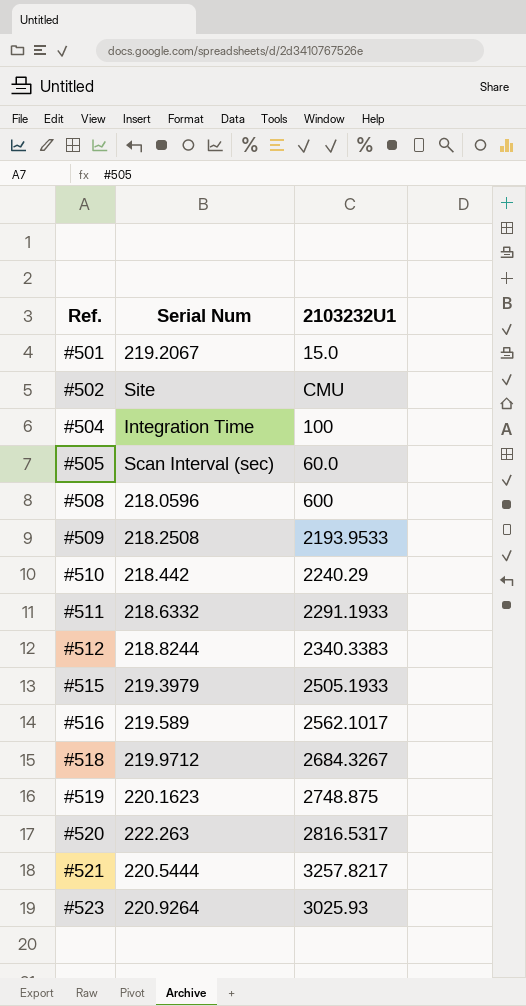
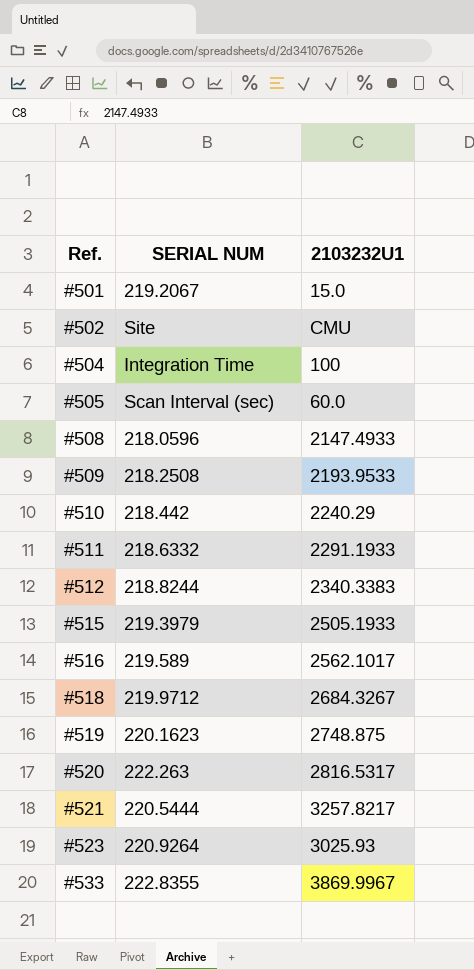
column name: Serial Num -> SERIAL NUM
#508 | 2103232U1: 600 -> 2147.4933
row #533: none -> 222.8355 | 3869.9967

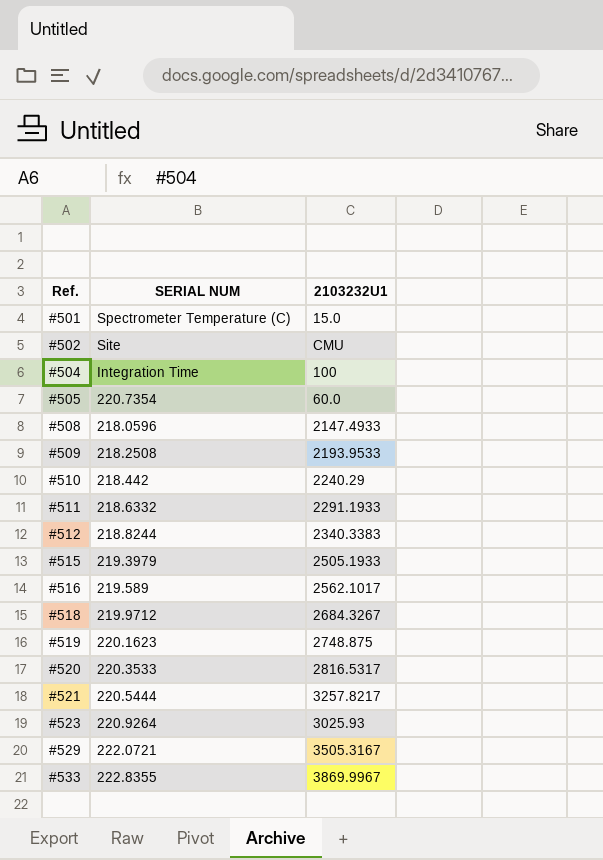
#501 | SERIAL NUM: 219.2067 -> Spectrometer Temperature (C)
#505 | SERIAL NUM: Scan Interval (sec) -> 220.7354
#520 | SERIAL NUM: 222.263 -> 220.3533
row #529: none -> 222.0721 | 3505.3167

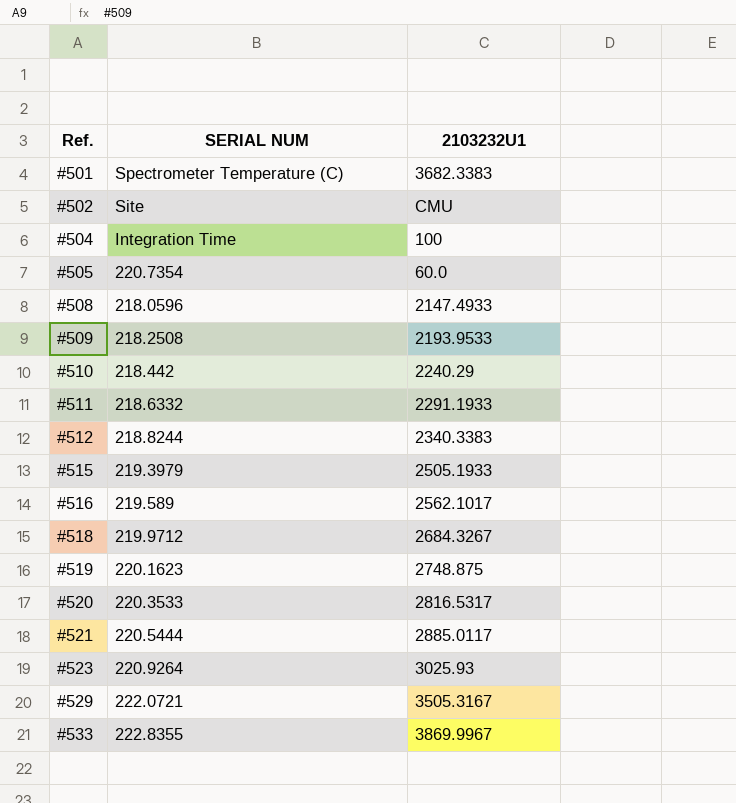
#501 | 2103232U1: 15.0 -> 3682.3383
#521 | 2103232U1: 3257.8217 -> 2885.0117

